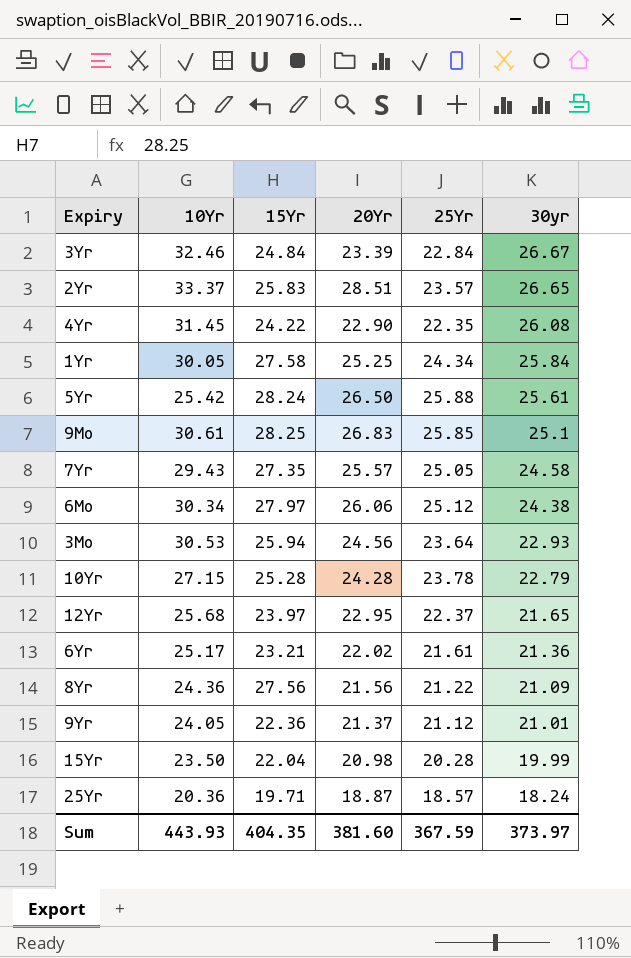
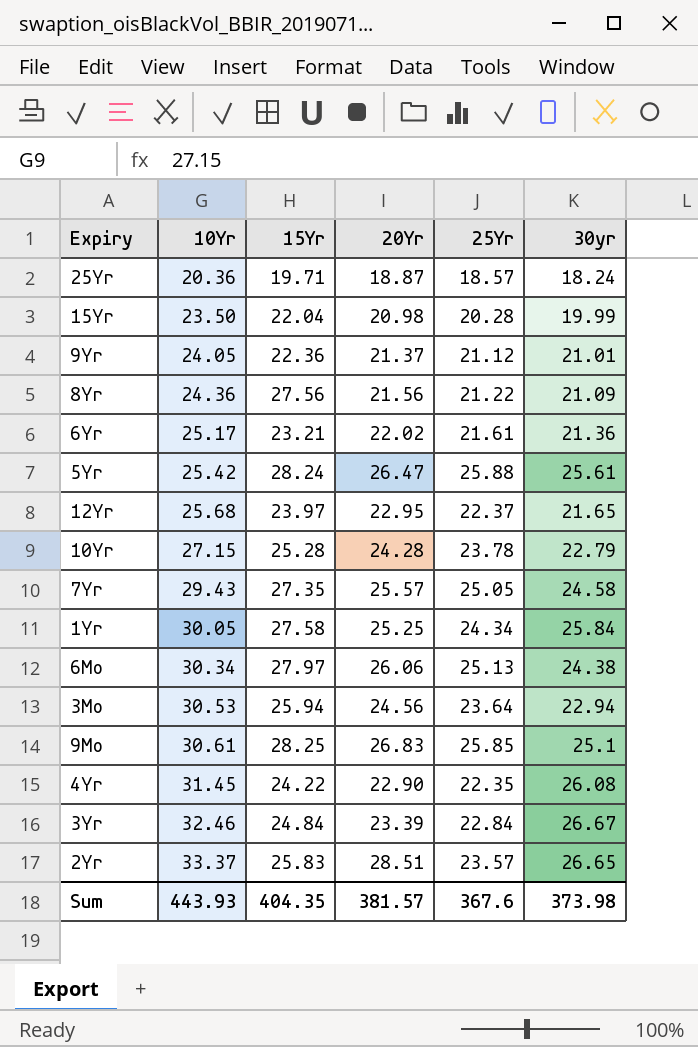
row order: 30yr descending -> 10Yr ascending
5Yr | 20Yr: 26.50 -> 26.47
6Mo | 25Yr: 25.12 -> 25.13
3Mo | 30yr: 22.93 -> 22.94
Sum | 20Yr: 381.60 -> 381.57
Sum | 25Yr: 367.59 -> 367.6
Sum | 30yr: 373.97 -> 373.98

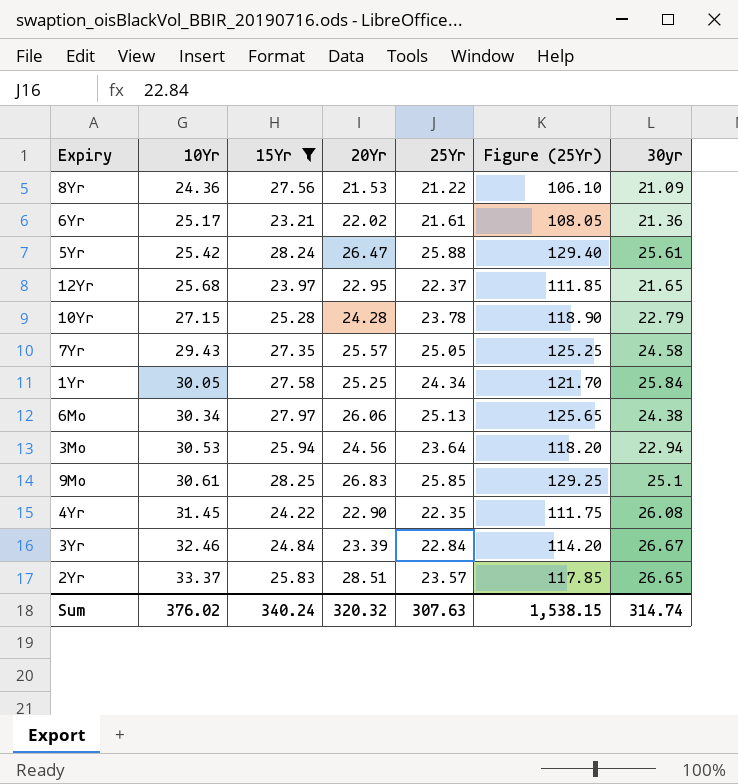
filter: none -> 15Yr >= 23.21
column Figure (25Yr) | formula: none -> [25Yr] * 5
8Yr | 20Yr: 21.56 -> 21.53
Sum | 10Yr: 443.93 -> 376.02
Sum | 15Yr: 404.35 -> 340.24
Sum | 20Yr: 381.57 -> 320.32
Sum | 25Yr: 367.6 -> 307.63
Sum | 30yr: 373.98 -> 314.74

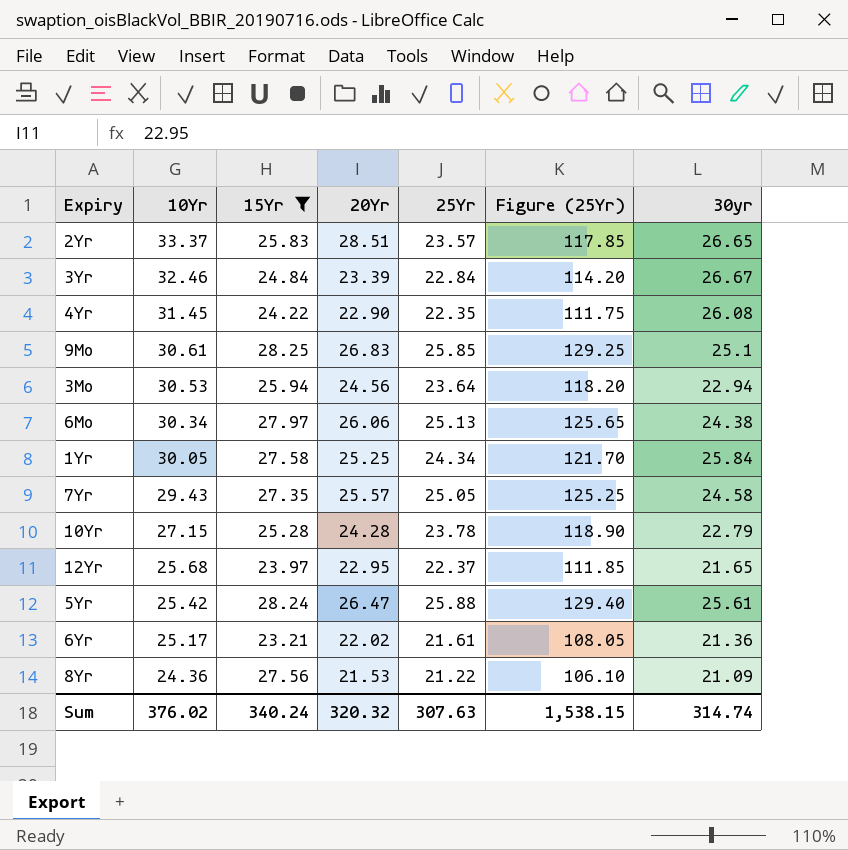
row order: 10Yr ascending -> 10Yr descending

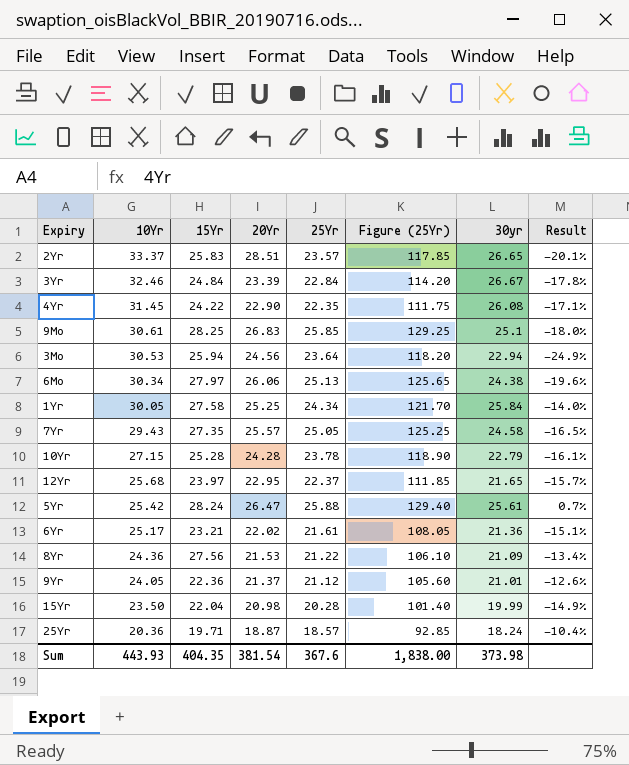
filter: 15Yr >= 23.21 -> none
column Result | formula: none -> ([30yr] - [10Yr]) / [10Yr]
Sum | 10Yr: 376.02 -> 443.93
Sum | 15Yr: 340.24 -> 404.35
Sum | 20Yr: 320.32 -> 381.54
Sum | 25Yr: 307.63 -> 367.6
Sum | Figure (25Yr): 1,538.15 -> 1,838.00
Sum | 30yr: 314.74 -> 373.98

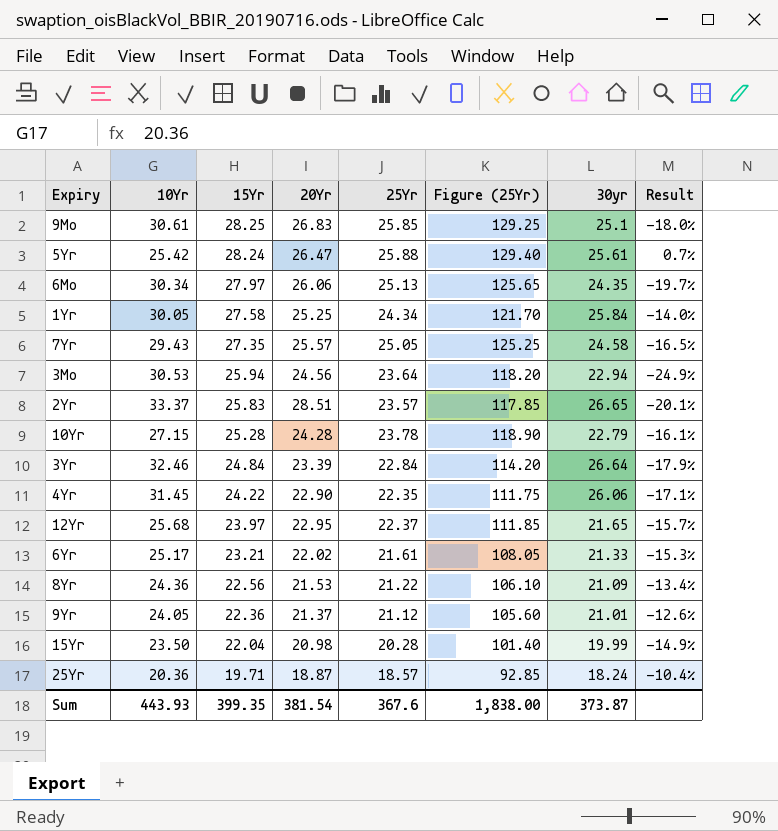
row order: 10Yr descending -> 15Yr descending
6Mo | 30yr: 24.38 -> 24.35
6Mo | Result: -19.6% -> -19.7%
3Yr | 30yr: 26.67 -> 26.64
3Yr | Result: -17.8% -> -17.9%
4Yr | 30yr: 26.08 -> 26.06
6Yr | 30yr: 21.36 -> 21.33
6Yr | Result: -15.1% -> -15.3%
8Yr | 15Yr: 27.56 -> 22.56
Sum | 15Yr: 404.35 -> 399.35
Sum | 30yr: 373.98 -> 373.87

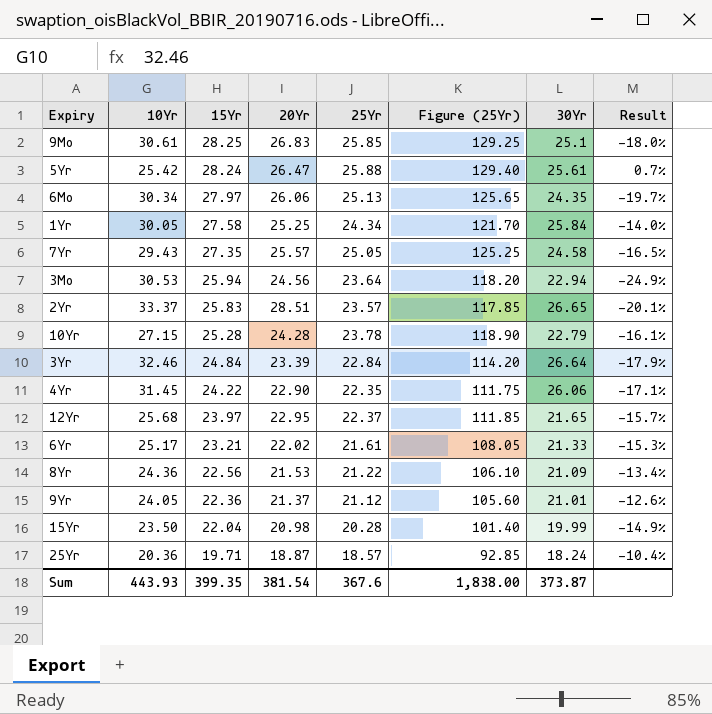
column name: 30yr -> 30Yr

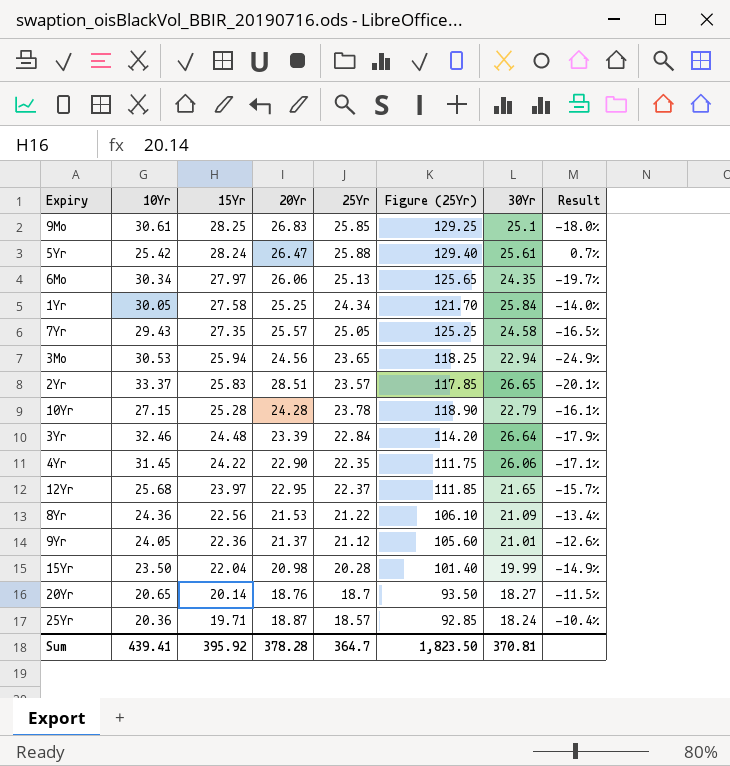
row 6Yr: 25.17 | 23.21 | 22.02 | 21.61 | 108.05 | 21.33 | -15.3% -> none
3Mo | 25Yr: 23.64 -> 23.65
3Mo | Figure (25Yr): 118.20 -> 118.25
3Yr | 15Yr: 24.84 -> 24.48
row 20Yr: none -> 20.65 | 20.14 | 18.76 | 18.7 | 93.50 | 18.27 | -11.5%
Sum | 10Yr: 443.93 -> 439.41
Sum | 15Yr: 399.35 -> 395.92
Sum | 20Yr: 381.54 -> 378.28
Sum | 25Yr: 367.6 -> 364.7
Sum | Figure (25Yr): 1,838.00 -> 1,823.50
Sum | 30Yr: 373.87 -> 370.81

